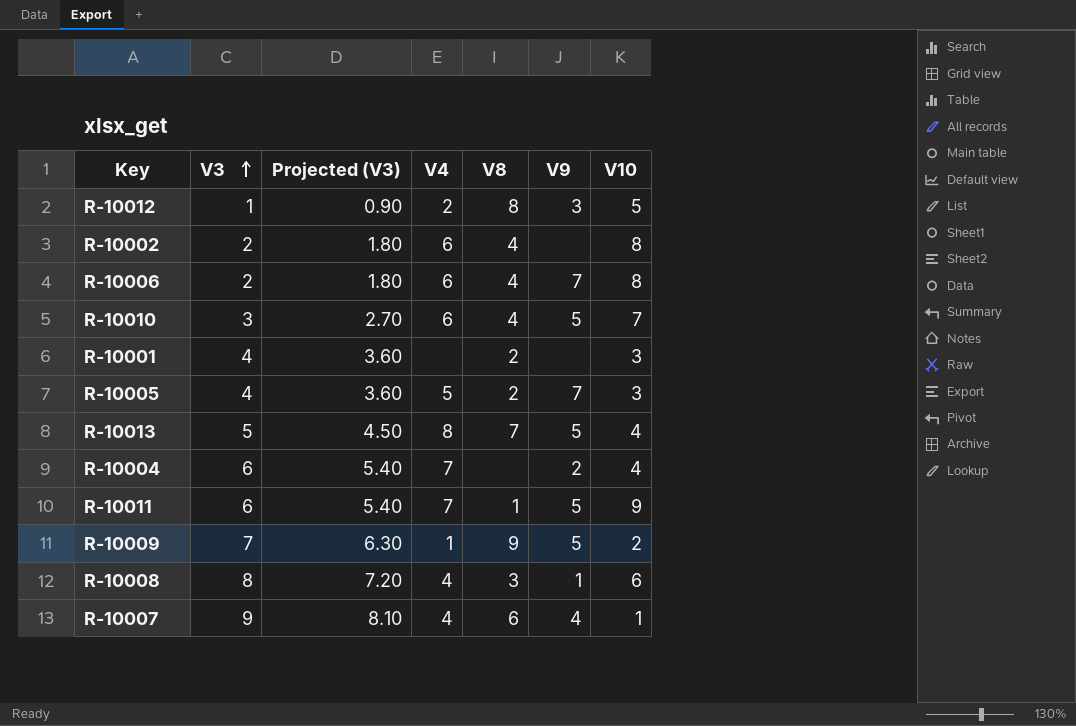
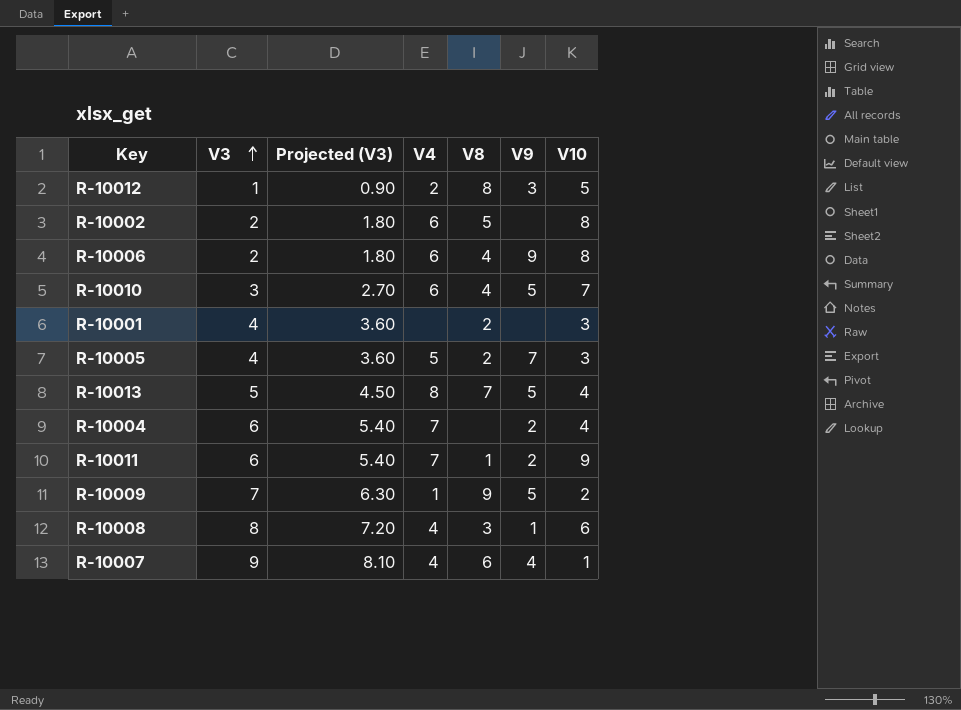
R-10002 | V8: 4 -> 5
R-10006 | V9: 7 -> 9
R-10011 | V9: 5 -> 2

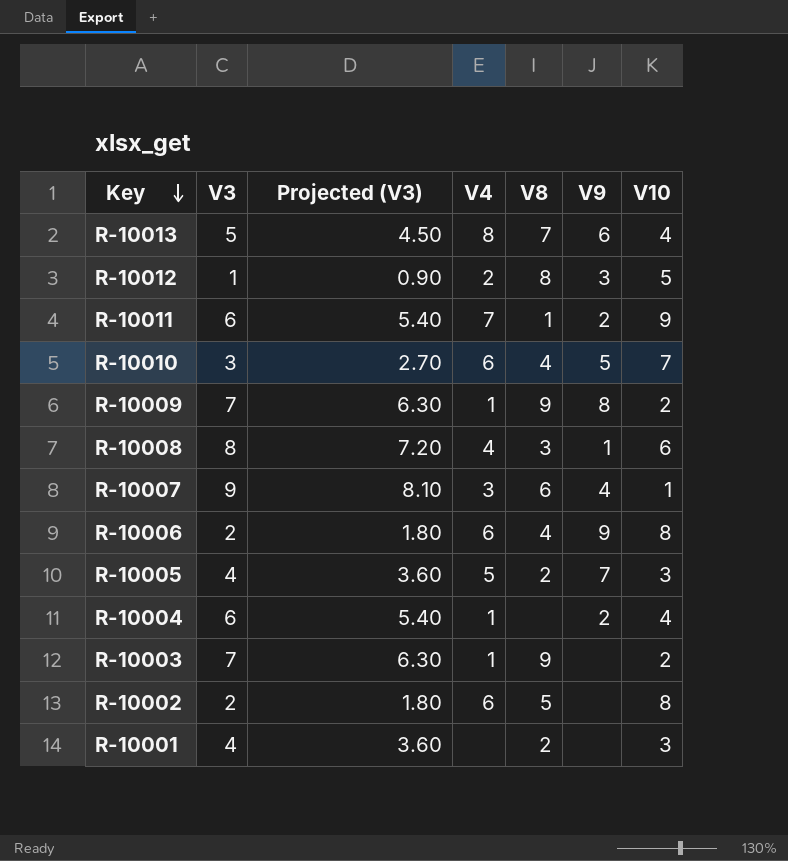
row order: V3 ascending -> Key descending
R-10013 | V9: 5 -> 6
R-10009 | V9: 5 -> 8
R-10007 | V4: 4 -> 3
R-10004 | V4: 7 -> 1
row R-10003: none -> 7 | 6.30 | 1 | 9 | none | 2

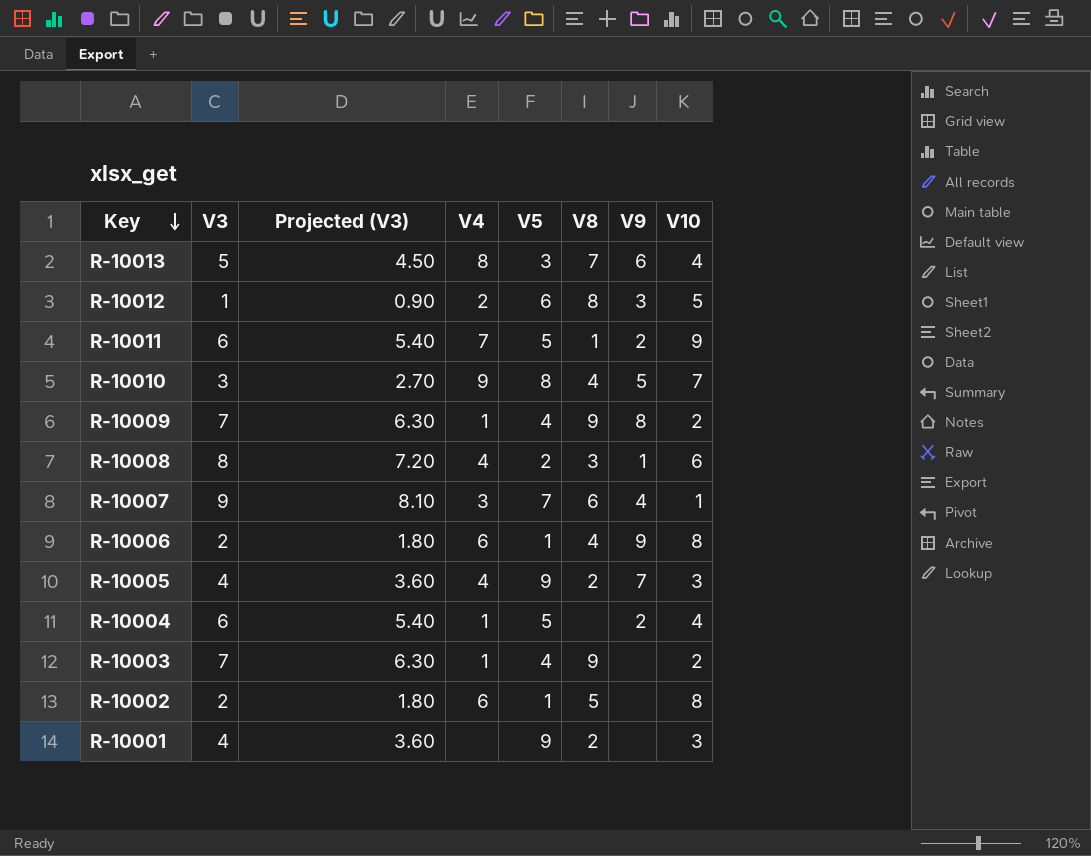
column V5 | position: none -> 5
R-10010 | V4: 6 -> 9
R-10005 | V4: 5 -> 4

